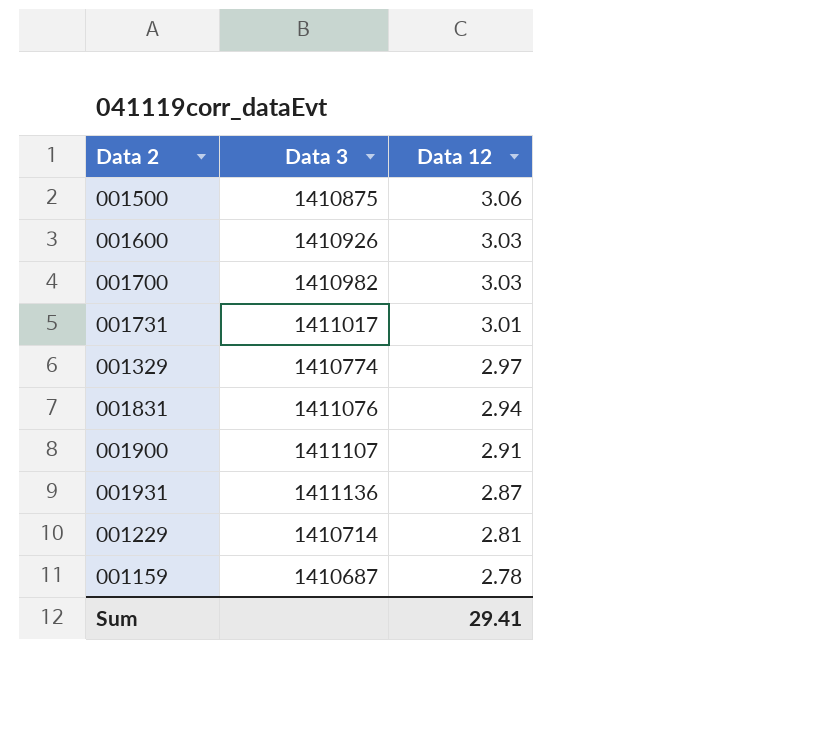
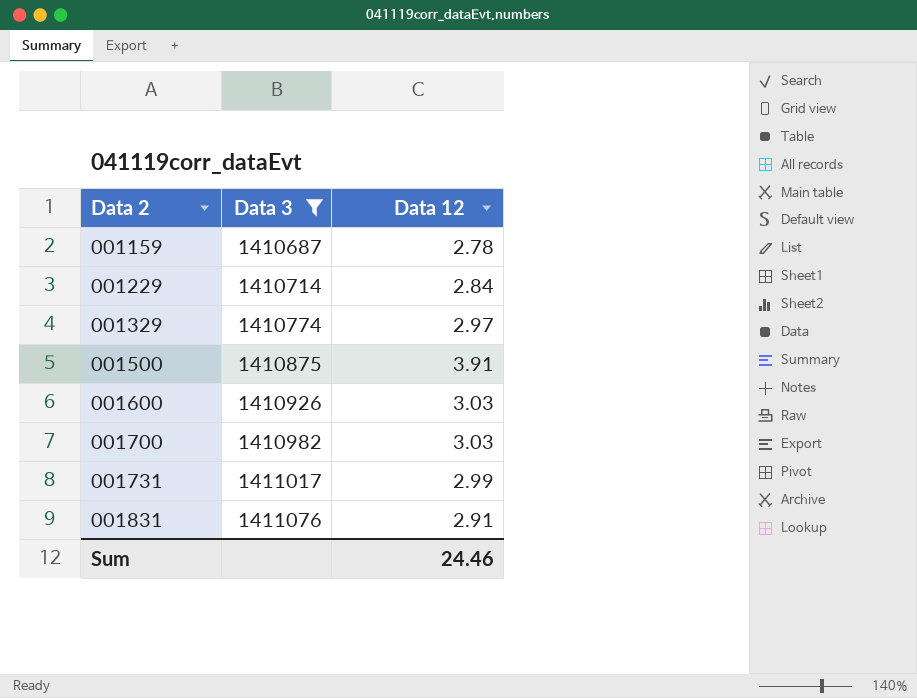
filter: none -> Data 3 <= 1411076
row order: Data 12 descending -> Data 2 ascending
001229 | Data 12: 2.81 -> 2.84
001500 | Data 12: 3.06 -> 3.91
001731 | Data 12: 3.01 -> 2.99
001831 | Data 12: 2.94 -> 2.91
Sum | Data 12: 29.41 -> 24.46

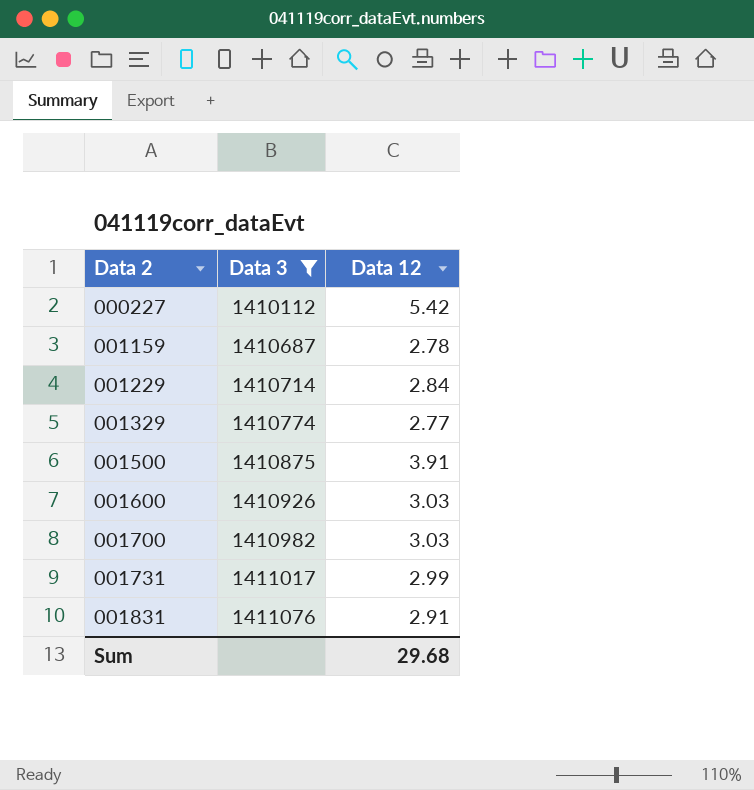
row 000227: none -> 1410112 | 5.42
001329 | Data 12: 2.97 -> 2.77
Sum | Data 12: 24.46 -> 29.68

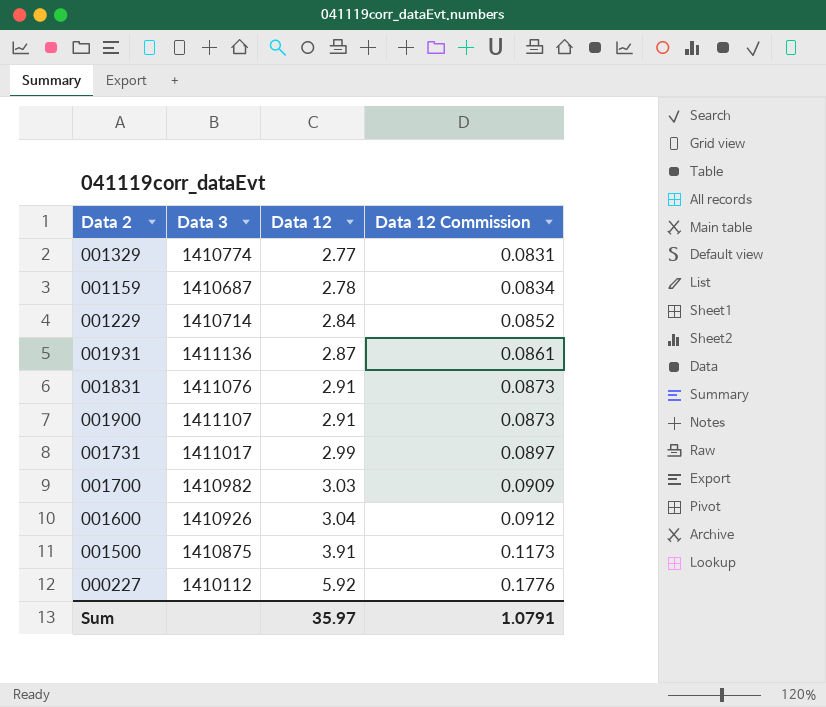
filter: Data 3 <= 1411076 -> none
row order: Data 2 ascending -> Data 12 ascending
column Data 12 Commission | formula: none -> [Data 12] * 0.03
001600 | Data 12: 3.03 -> 3.04
000227 | Data 12: 5.42 -> 5.92
Sum | Data 12: 29.68 -> 35.97

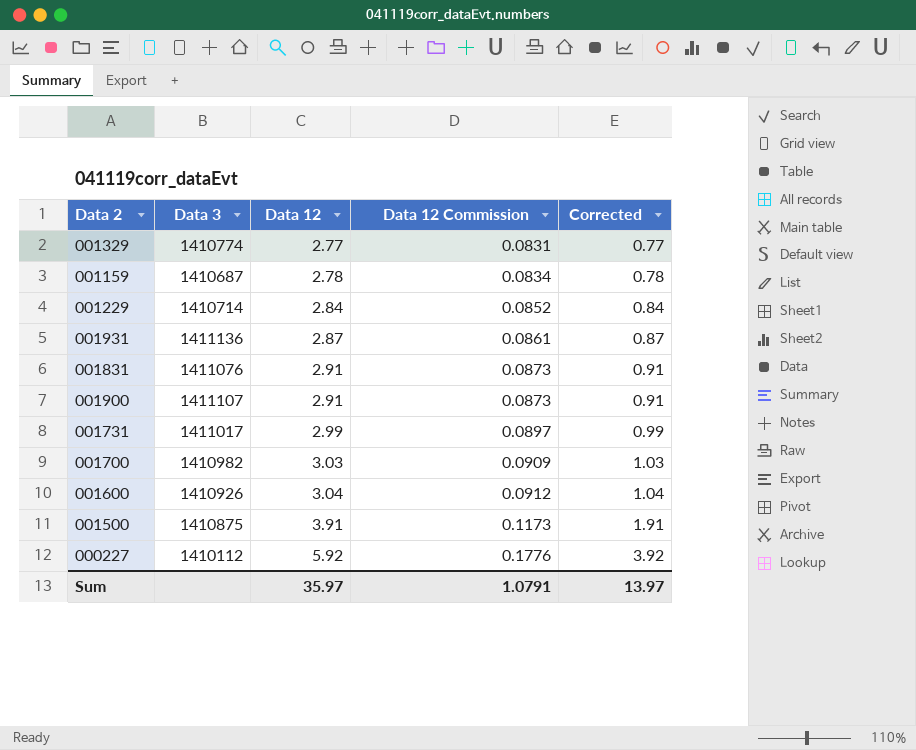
column Corrected | formula: none -> [Data 12] - 2

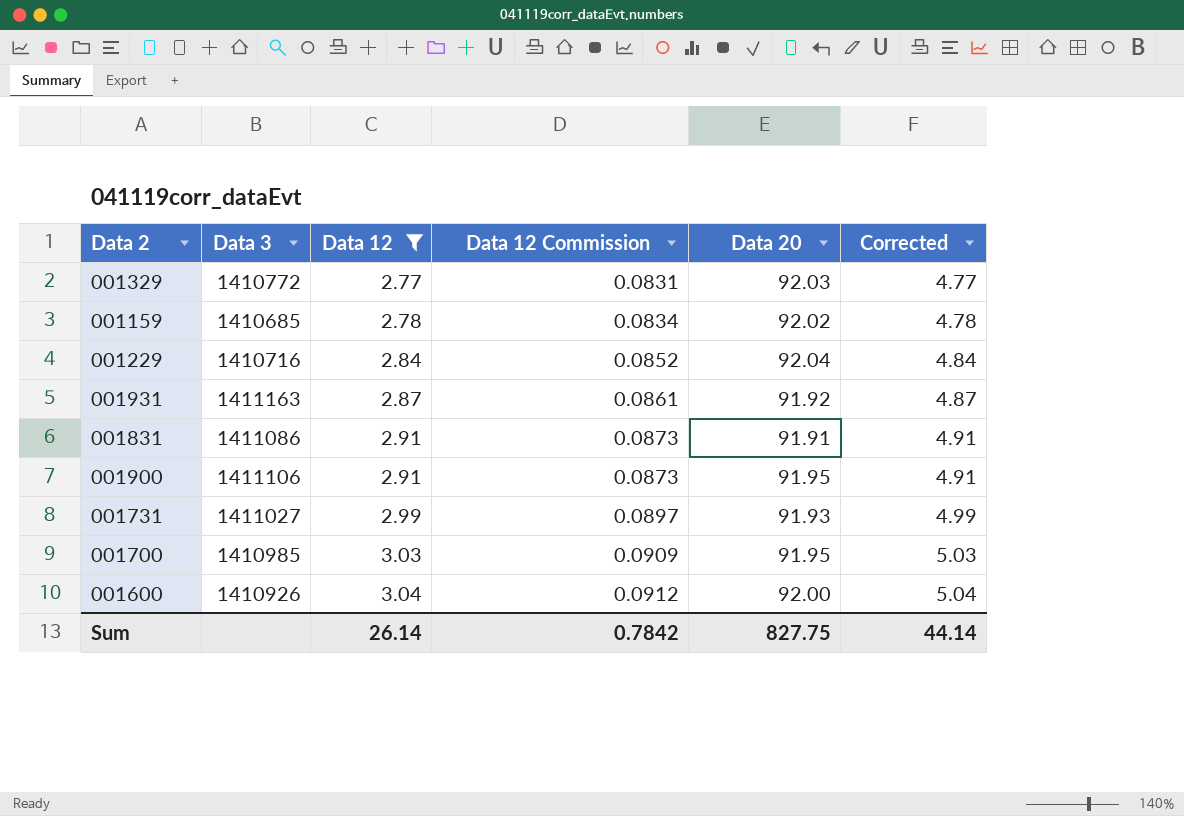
filter: none -> Data 12 <= 3.04
column Data 20 | position: none -> 5
column Corrected | formula: [Data 12] - 2 -> [Data 12] + 2
001329 | Data 3: 1410774 -> 1410772
001159 | Data 3: 1410687 -> 1410685
001229 | Data 3: 1410714 -> 1410716
001931 | Data 3: 1411136 -> 1411163
001831 | Data 3: 1411076 -> 1411086
001900 | Data 3: 1411107 -> 1411106
001731 | Data 3: 1411017 -> 1411027
001700 | Data 3: 1410982 -> 1410985
Sum | Data 12: 35.97 -> 26.14
Sum | Data 12 Commission: 1.0791 -> 0.7842
Sum | Corrected: 13.97 -> 44.14

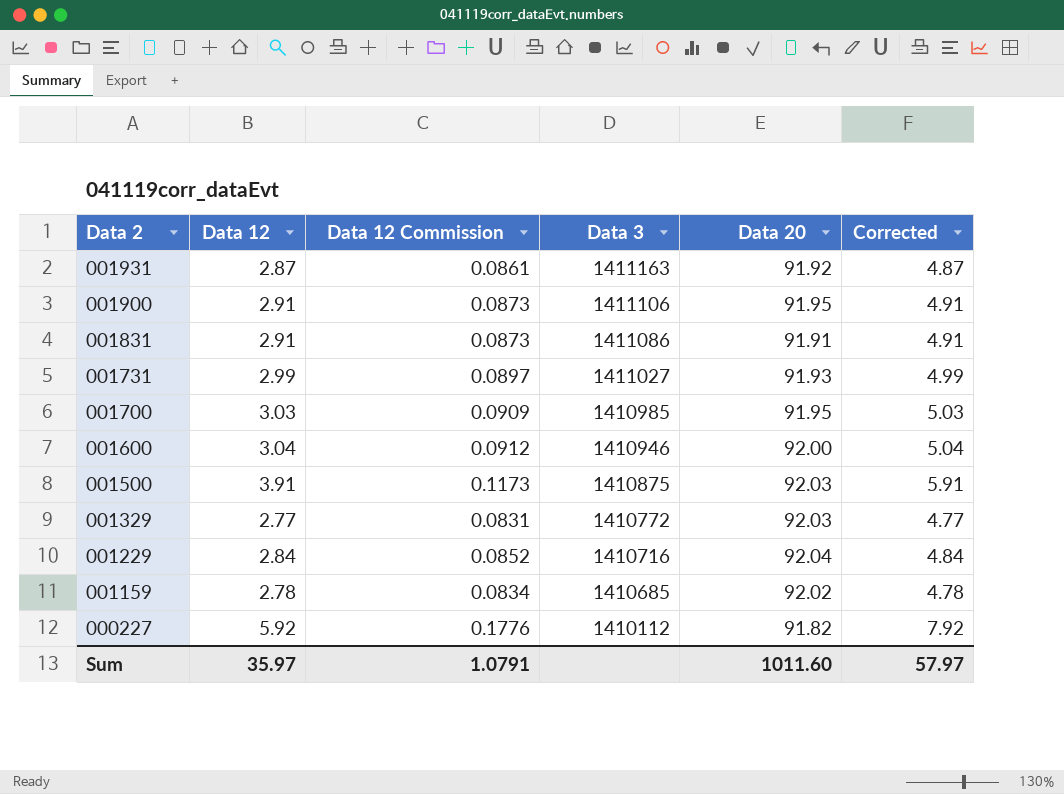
filter: Data 12 <= 3.04 -> none
row order: Data 12 ascending -> Data 2 descending
column Data 3 | position: 2 -> 4
001600 | Data 3: 1410926 -> 1410946
Sum | Data 12: 26.14 -> 35.97
Sum | Data 12 Commission: 0.7842 -> 1.0791
Sum | Data 20: 827.75 -> 1011.60
Sum | Corrected: 44.14 -> 57.97

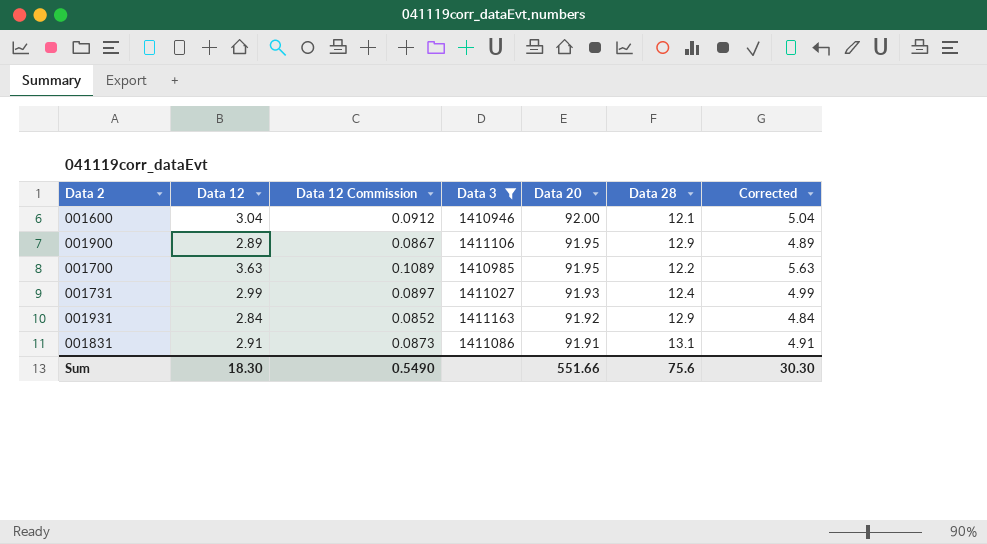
filter: none -> Data 3 >= 1410946
row order: Data 2 descending -> Data 20 descending
column Data 28 | position: none -> 6
001900 | Data 12: 2.91 -> 2.89
001900 | Data 12 Commission: 0.0873 -> 0.0867
001900 | Corrected: 4.91 -> 4.89
001700 | Data 12: 3.03 -> 3.63
001700 | Data 12 Commission: 0.0909 -> 0.1089
001700 | Corrected: 5.03 -> 5.63
001931 | Data 12: 2.87 -> 2.84
001931 | Data 12 Commission: 0.0861 -> 0.0852
001931 | Corrected: 4.87 -> 4.84
Sum | Data 12: 35.97 -> 18.30
Sum | Data 12 Commission: 1.0791 -> 0.5490
Sum | Data 20: 1011.60 -> 551.66
Sum | Corrected: 57.97 -> 30.30

